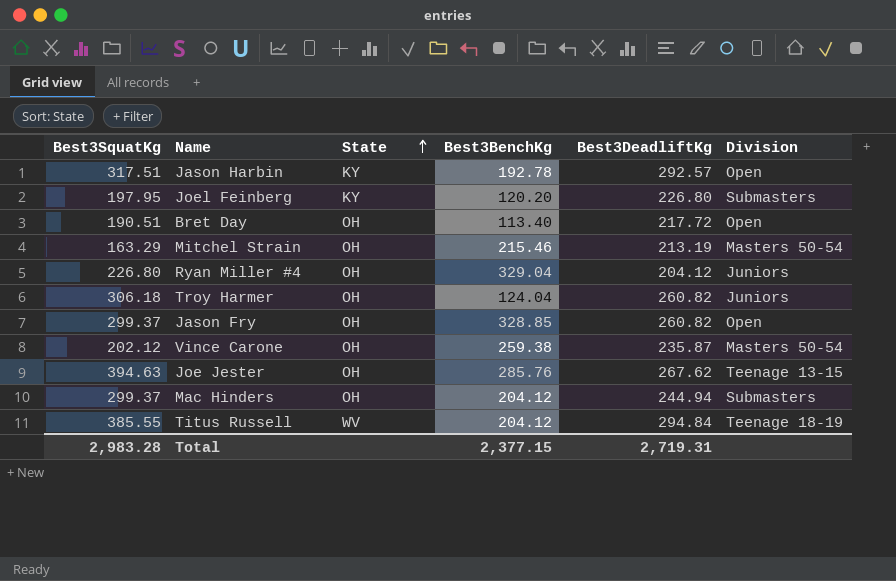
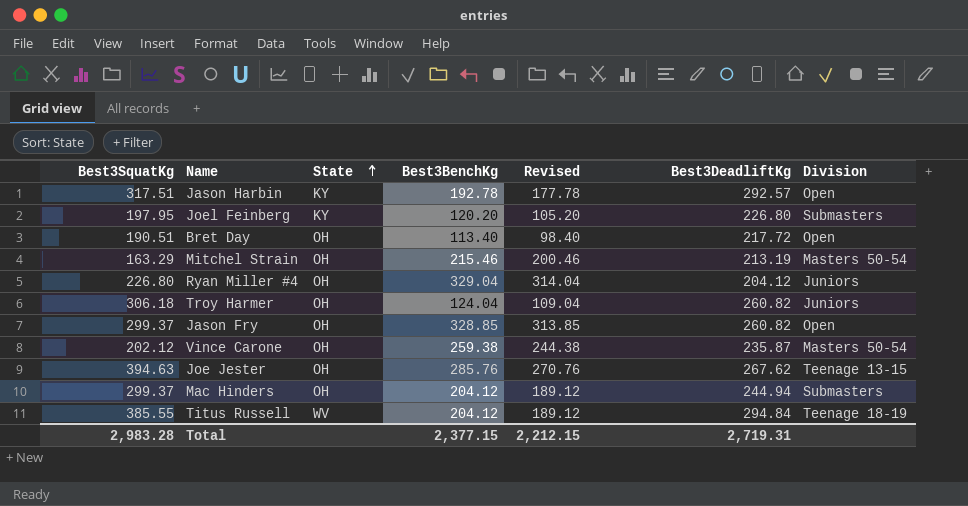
column Revised | formula: none -> [Best3BenchKg] - 15

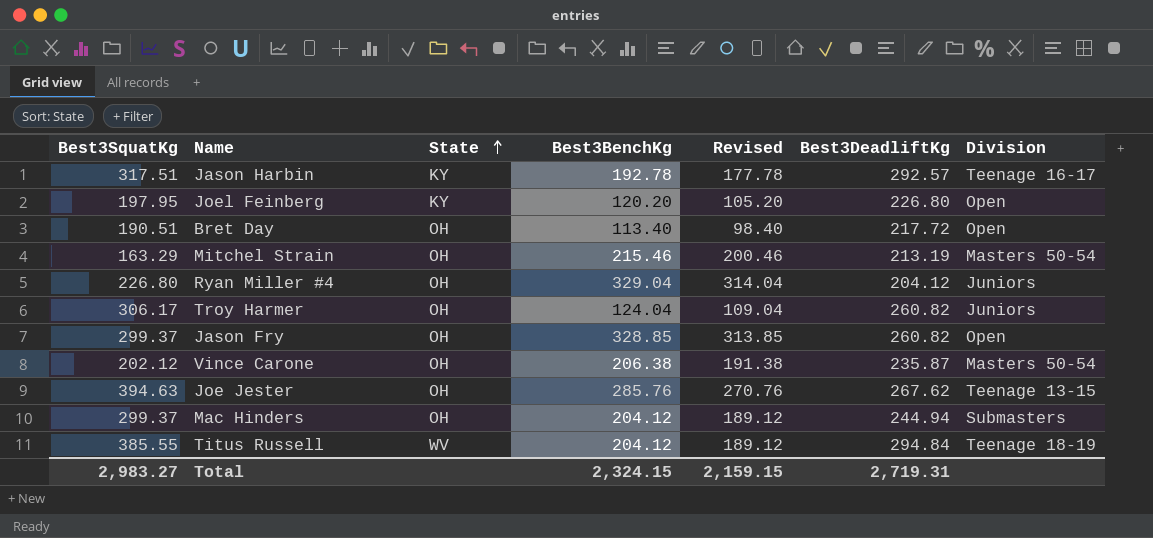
Jason Harbin | Division: Open -> Teenage 16-17
Joel Feinberg | Division: Submasters -> Open
Troy Harmer | Best3SquatKg: 306.18 -> 306.17
Vince Carone | Best3BenchKg: 259.38 -> 206.38
Vince Carone | Revised: 244.38 -> 191.38
Total | Best3SquatKg: 2,983.28 -> 2,983.27
Total | Best3BenchKg: 2,377.15 -> 2,324.15
Total | Revised: 2,212.15 -> 2,159.15

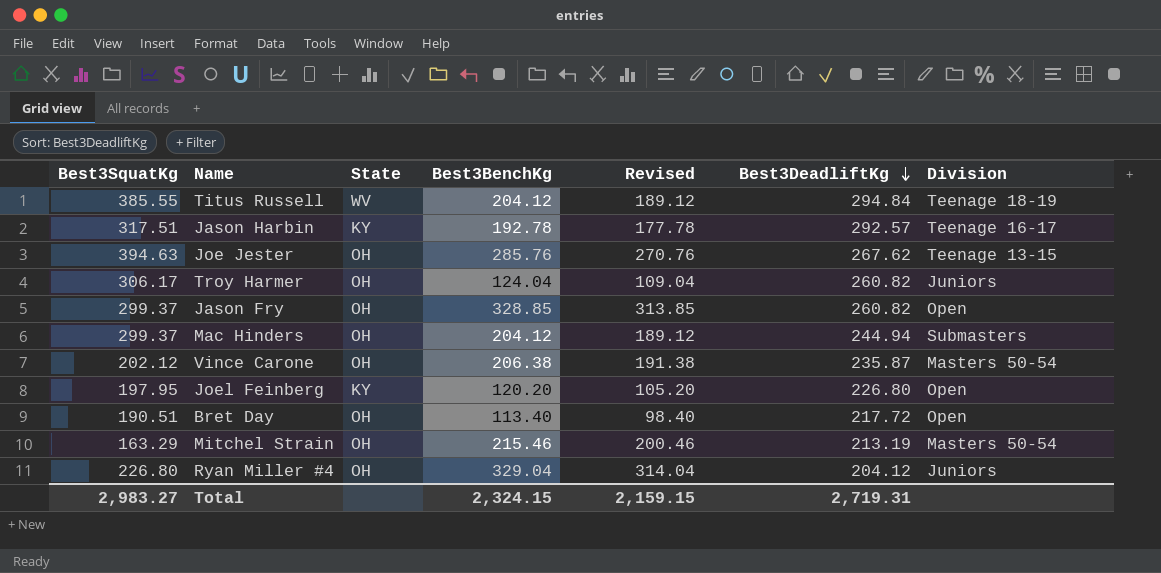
row order: State ascending -> Best3DeadliftKg descending

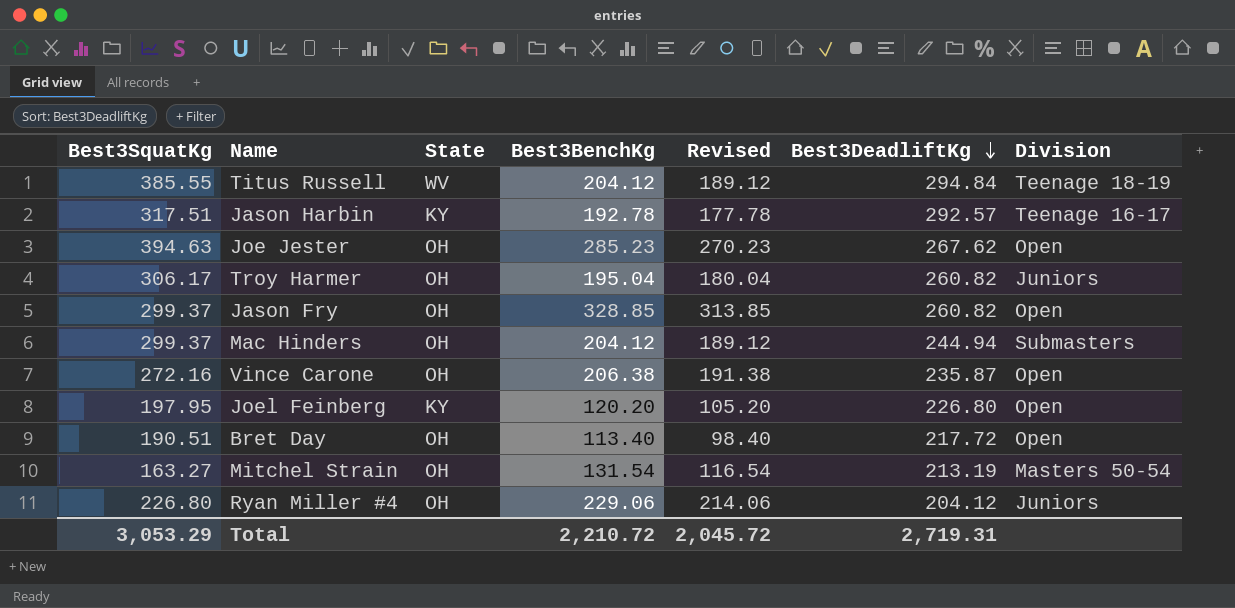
Joe Jester | Best3BenchKg: 285.76 -> 285.23
Joe Jester | Revised: 270.76 -> 270.23
Joe Jester | Division: Teenage 13-15 -> Open
Troy Harmer | Best3BenchKg: 124.04 -> 195.04
Troy Harmer | Revised: 109.04 -> 180.04
Vince Carone | Best3SquatKg: 202.12 -> 272.16
Vince Carone | Division: Masters 50-54 -> Open
Mitchel Strain | Best3SquatKg: 163.29 -> 163.27
Mitchel Strain | Best3BenchKg: 215.46 -> 131.54
Mitchel Strain | Revised: 200.46 -> 116.54
Ryan Miller #4 | Best3BenchKg: 329.04 -> 229.06
Ryan Miller #4 | Revised: 314.04 -> 214.06
Total | Best3SquatKg: 2,983.27 -> 3,053.29
Total | Best3BenchKg: 2,324.15 -> 2,210.72
Total | Revised: 2,159.15 -> 2,045.72

